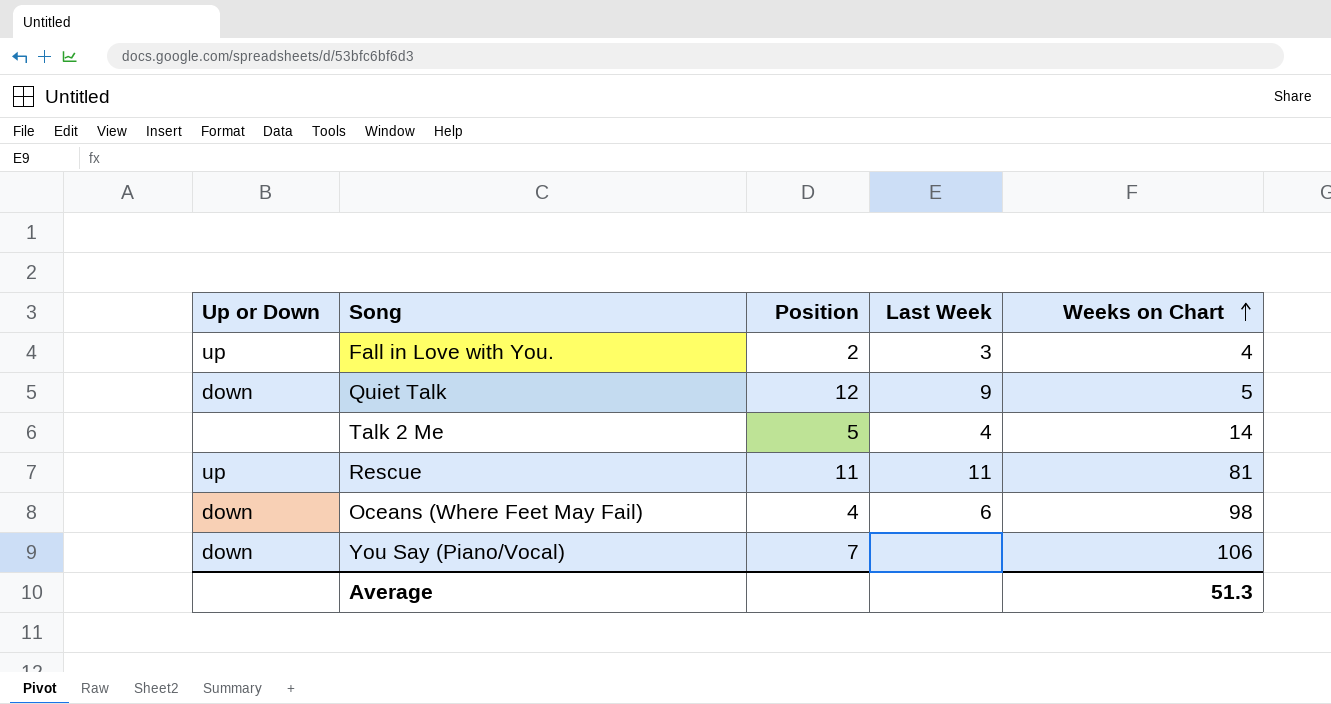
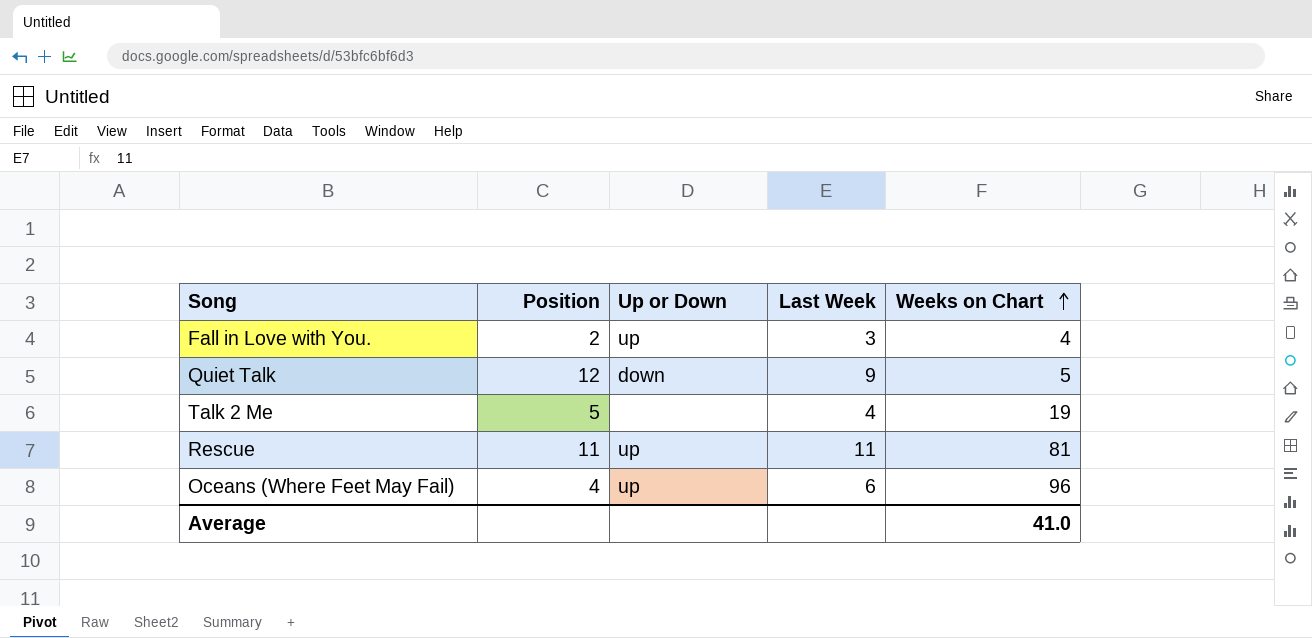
column Up or Down | position: 1 -> 3
row You Say (Piano/Vocal): down | 7 | none | 106 -> none
Talk 2 Me | Weeks on Chart: 14 -> 19
Oceans (Where Feet May Fail) | Up or Down: down -> up
Oceans (Where Feet May Fail) | Weeks on Chart: 98 -> 96
Average | Weeks on Chart: 51.3 -> 41.0

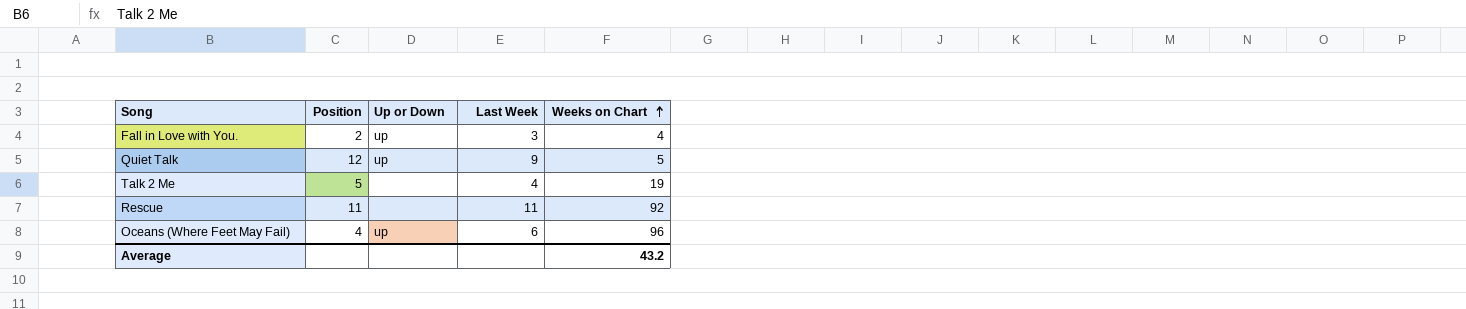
Quiet Talk | Up or Down: down -> up
Rescue | Up or Down: up -> none
Rescue | Weeks on Chart: 81 -> 92
Average | Weeks on Chart: 41.0 -> 43.2

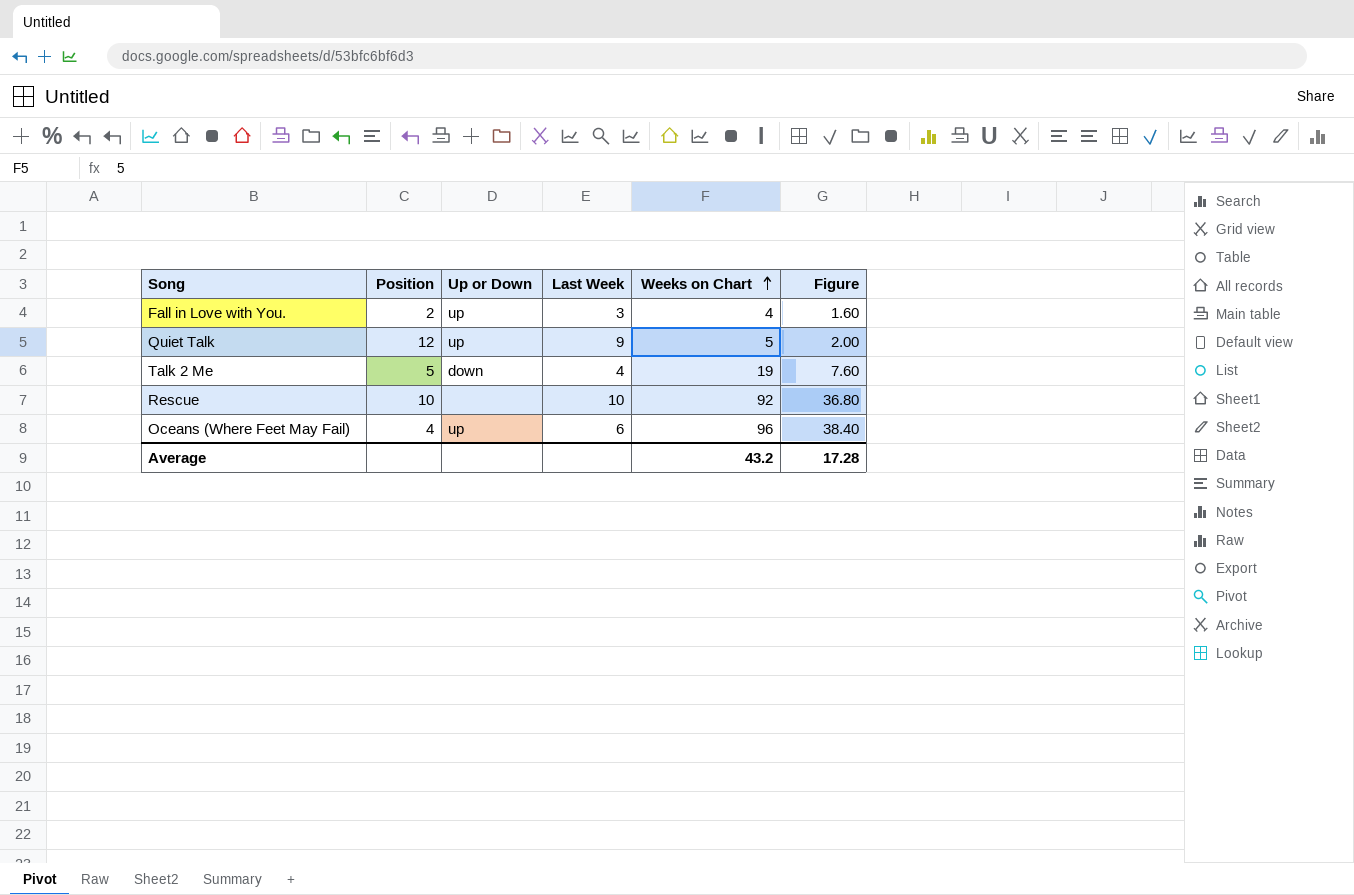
column Figure | formula: none -> [Weeks on Chart] * 0.4
Talk 2 Me | Up or Down: none -> down
Rescue | Position: 11 -> 10
Rescue | Last Week: 11 -> 10

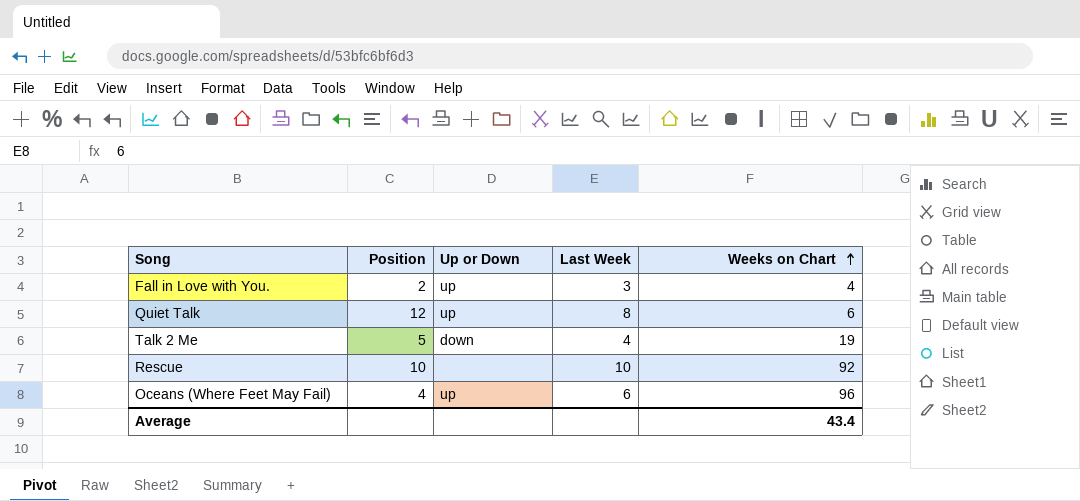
column Figure | formula: [Weeks on Chart] * 0.4 -> none
Quiet Talk | Last Week: 9 -> 8
Quiet Talk | Weeks on Chart: 5 -> 6
Average | Weeks on Chart: 43.2 -> 43.4

